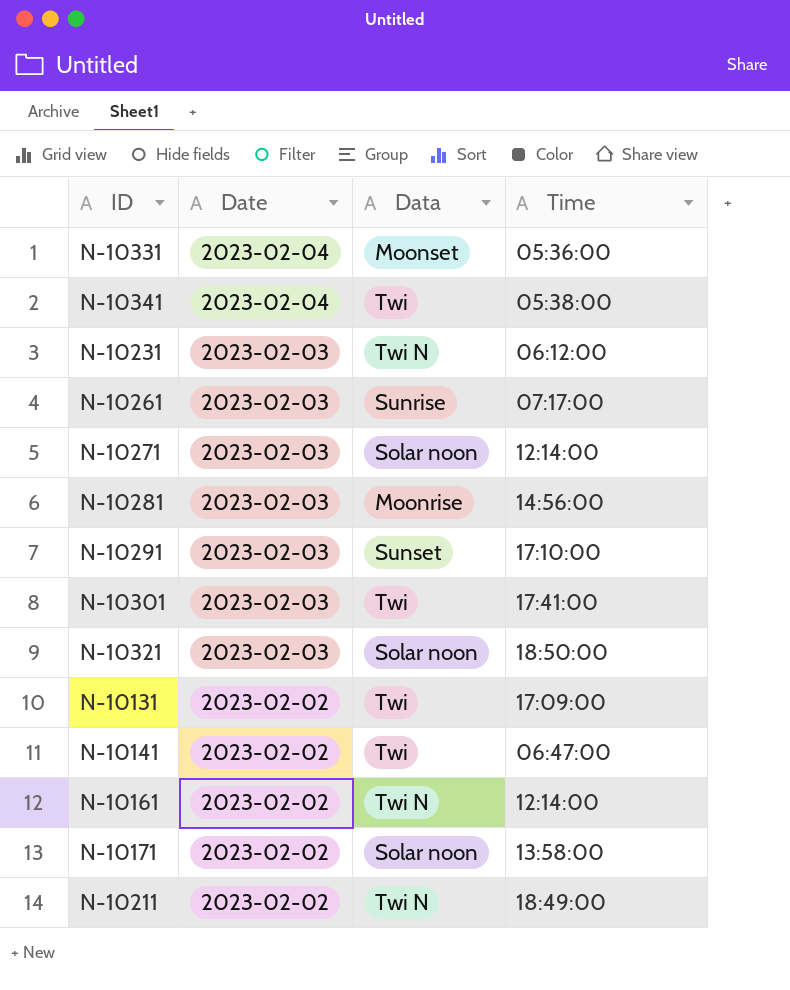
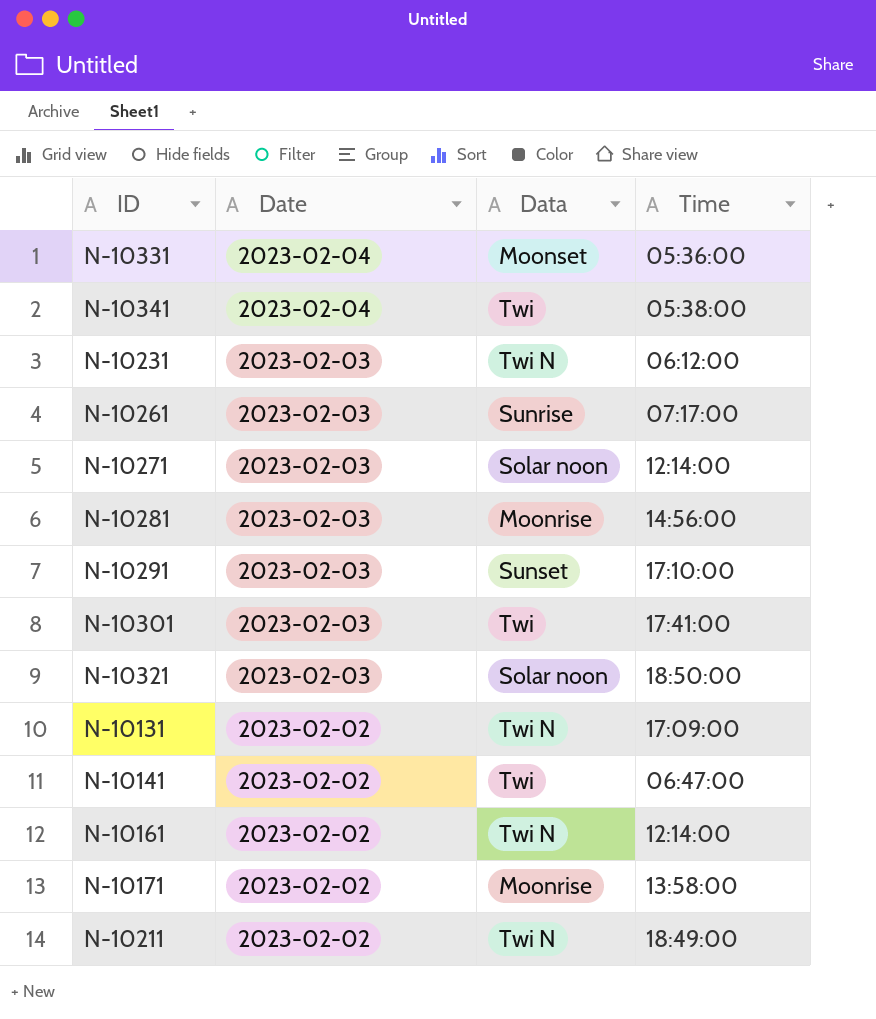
N-10131 | Data: Twi -> Twi N
N-10171 | Data: Solar noon -> Moonrise

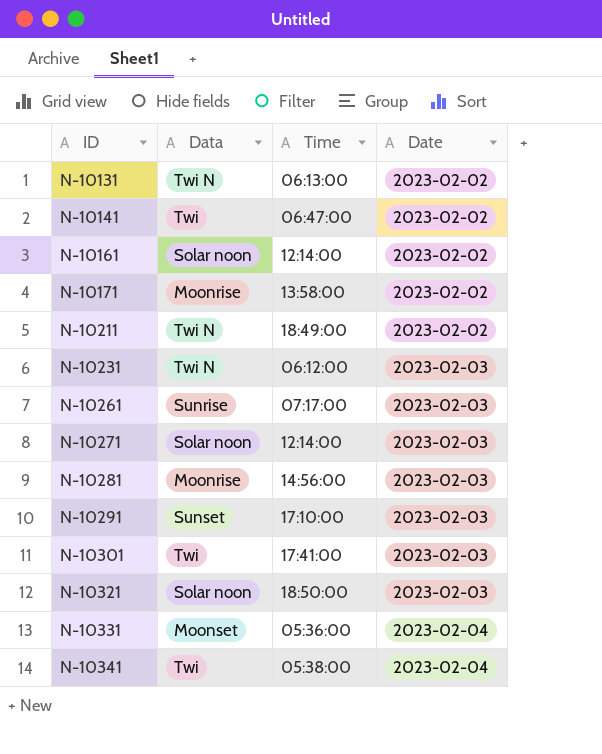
row order: Date descending -> ID ascending
column Date | position: 2 -> 4
N-10131 | Time: 17:09:00 -> 06:13:00
N-10161 | Data: Twi N -> Solar noon

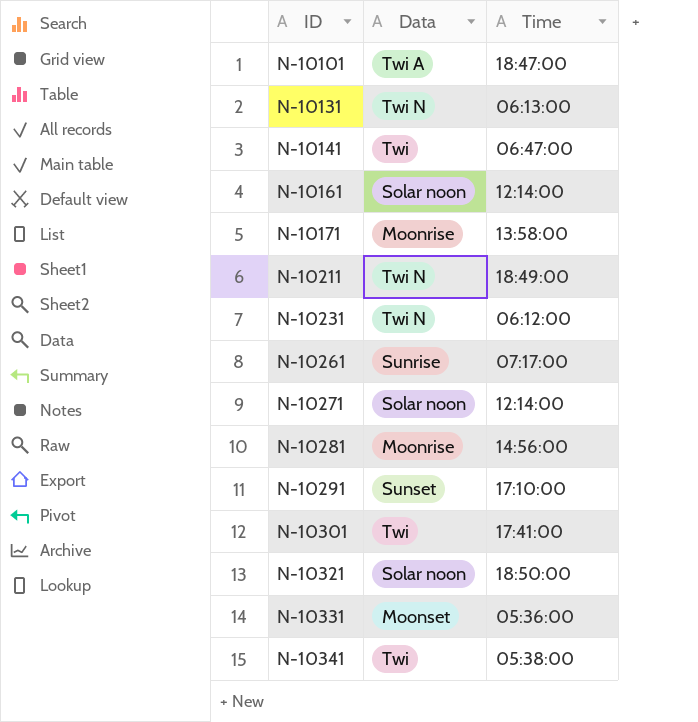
column Date | position: 4 -> none
row N-10101: none -> Twi A | 18:47:00

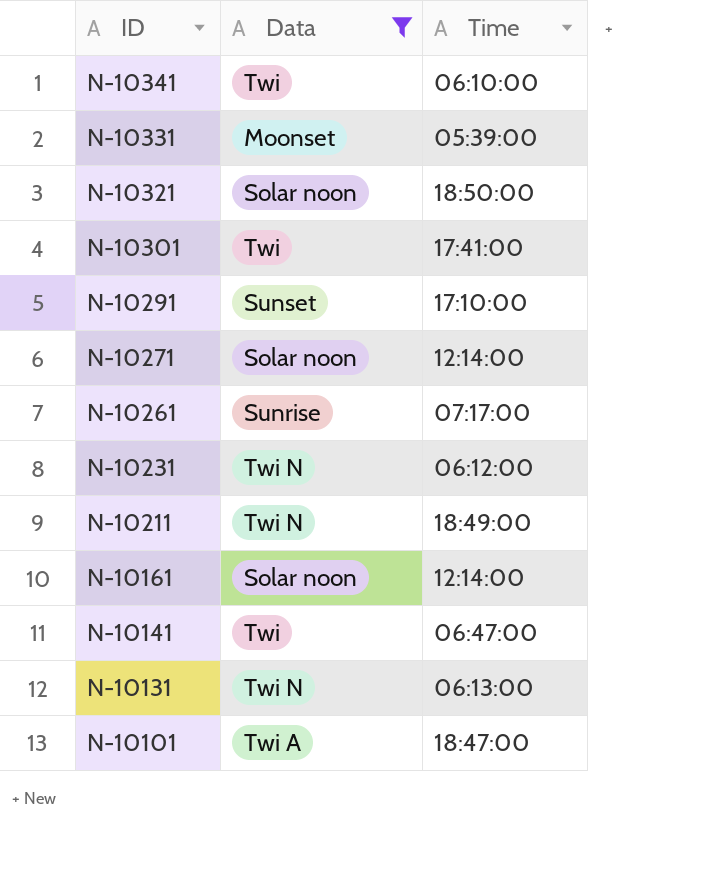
filter: none -> Data != Moonrise
row order: ID ascending -> ID descending
N-10341 | Time: 05:38:00 -> 06:10:00
N-10331 | Time: 05:36:00 -> 05:39:00

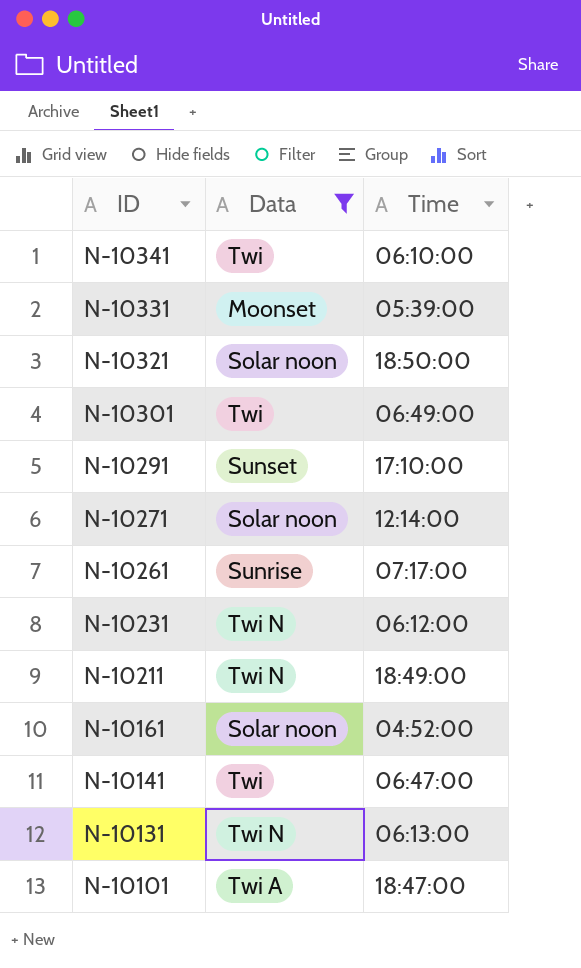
N-10301 | Time: 17:41:00 -> 06:49:00
N-10161 | Time: 12:14:00 -> 04:52:00

